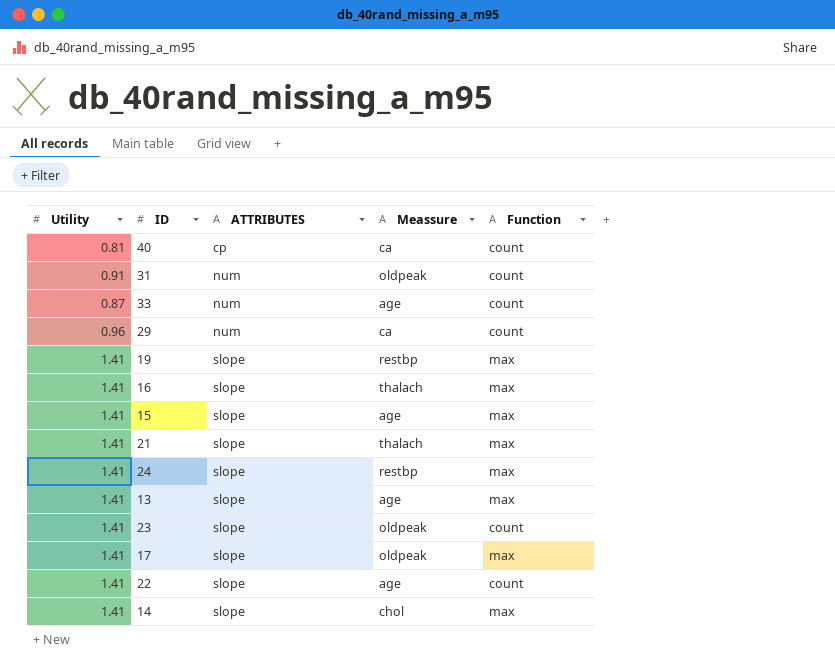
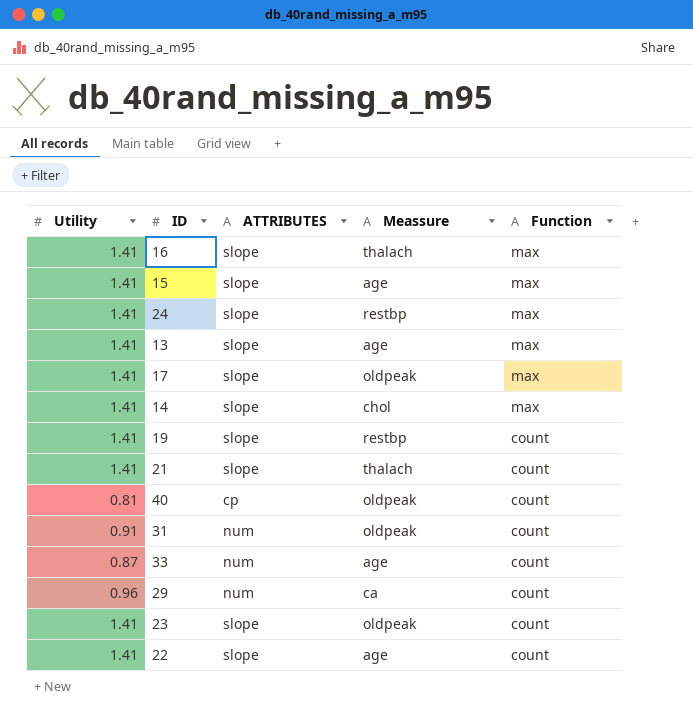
row order: ATTRIBUTES ascending -> Function descending
19 | Function: max -> count
21 | Function: max -> count
40 | Meassure: ca -> oldpeak

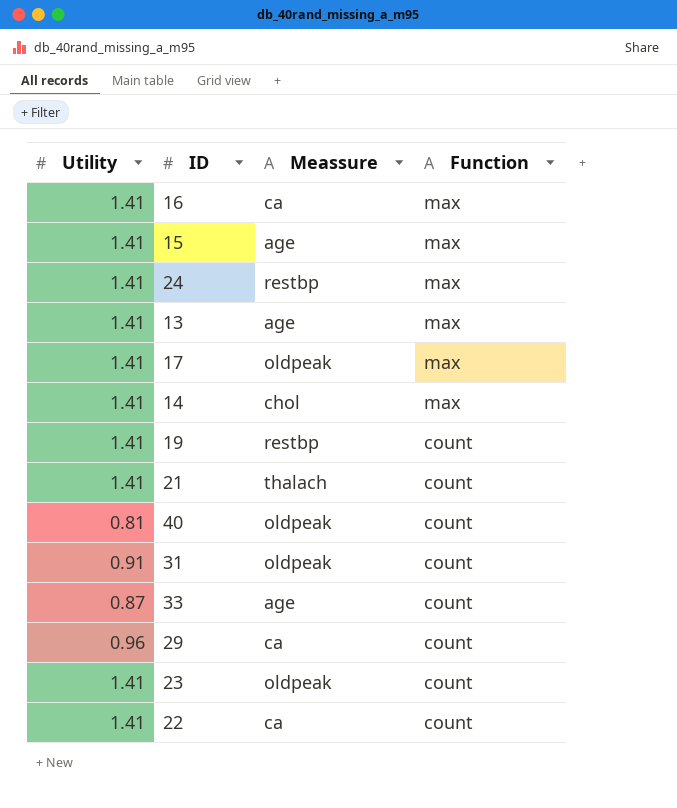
column ATTRIBUTES | position: 3 -> none
16 | Meassure: thalach -> ca
22 | Meassure: age -> ca

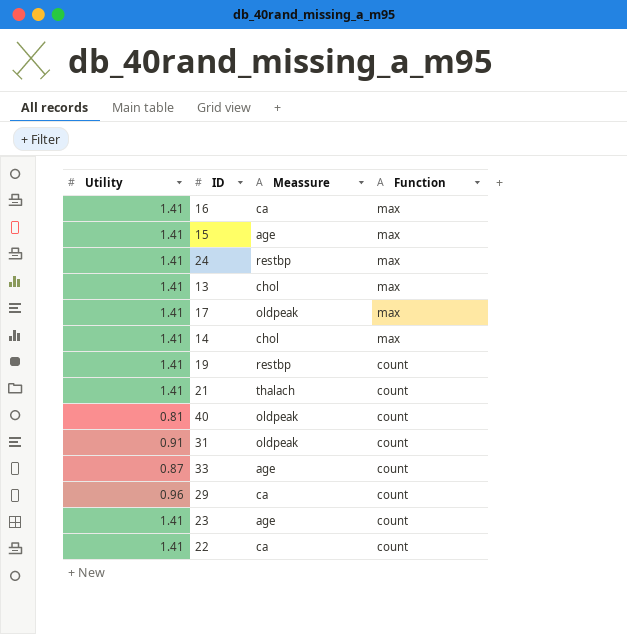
13 | Meassure: age -> chol
23 | Meassure: oldpeak -> age

